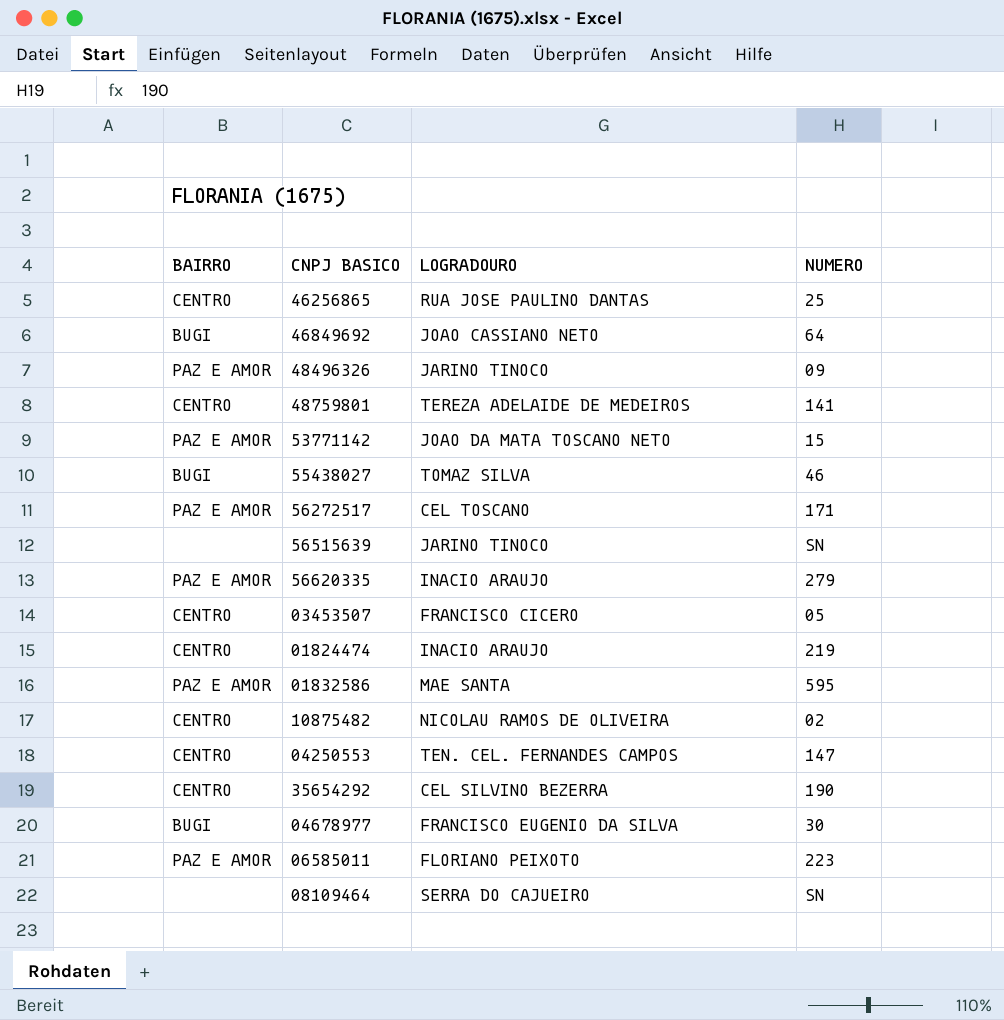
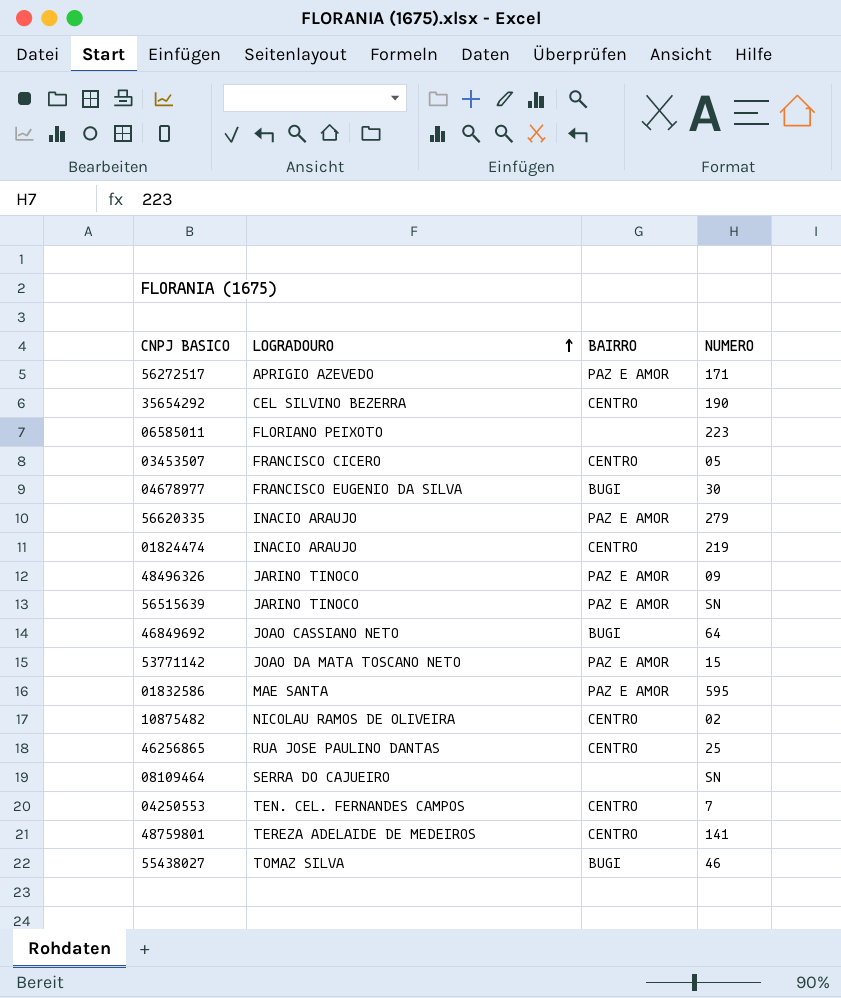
row order: none -> LOGRADOURO ascending
column BAIRRO | position: 1 -> 3
56272517 | LOGRADOURO: CEL TOSCANO -> APRIGIO AZEVEDO
06585011 | BAIRRO: PAZ E AMOR -> none
56515639 | BAIRRO: none -> PAZ E AMOR
04250553 | NUMERO: 147 -> 7

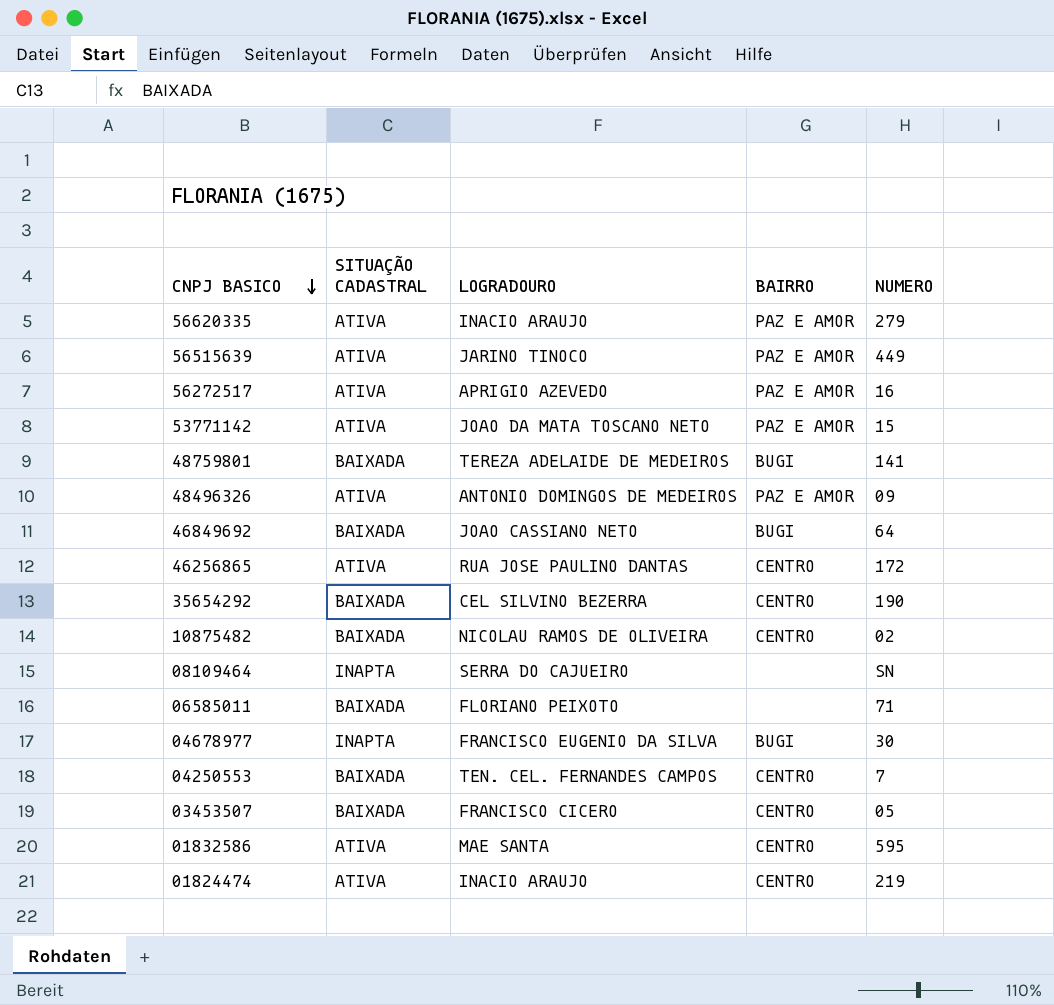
row order: LOGRADOURO ascending -> CNPJ BASICO descending
column SITUAÇÃO CADASTRAL | position: none -> 2
row 55438027: TOMAZ SILVA | BUGI | 46 -> none
56515639 | NUMERO: SN -> 449
56272517 | NUMERO: 171 -> 16
48759801 | BAIRRO: CENTRO -> BUGI
48496326 | LOGRADOURO: JARINO TINOCO -> ANTONIO DOMINGOS DE MEDEIROS
46256865 | NUMERO: 25 -> 172
06585011 | NUMERO: 223 -> 71
01832586 | BAIRRO: PAZ E AMOR -> CENTRO

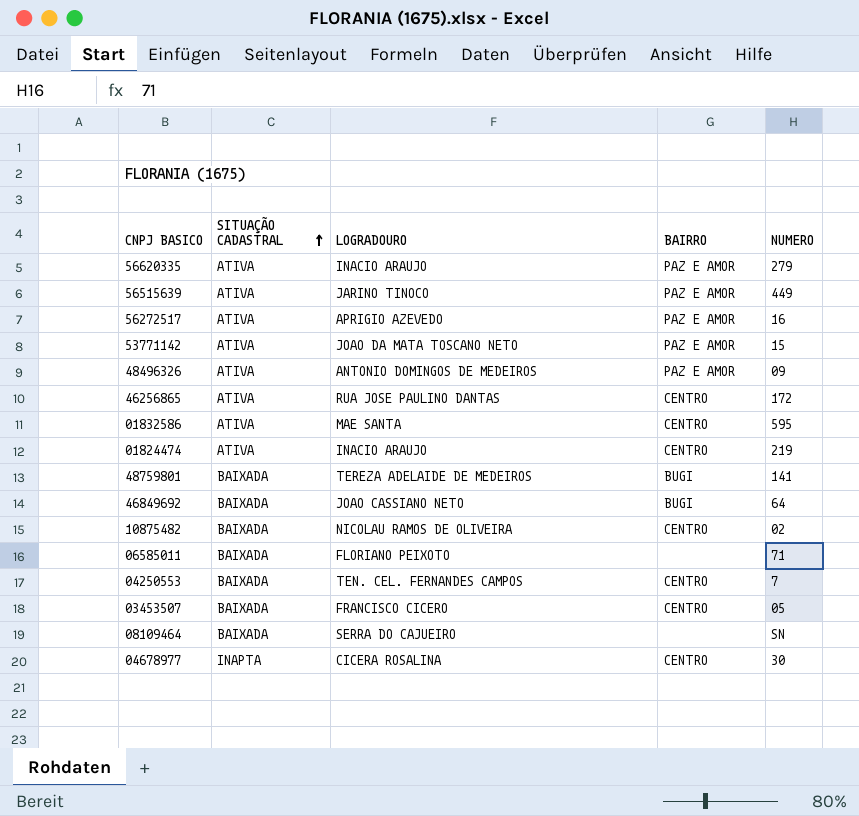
row order: CNPJ BASICO descending -> SITUAÇÃO CADASTRAL ascending
row 35654292: BAIXADA | CEL SILVINO BEZERRA | CENTRO | 190 -> none
08109464 | SITUAÇÃO CADASTRAL: INAPTA -> BAIXADA
04678977 | LOGRADOURO: FRANCISCO EUGENIO DA SILVA -> CICERA ROSALINA
04678977 | BAIRRO: BUGI -> CENTRO

